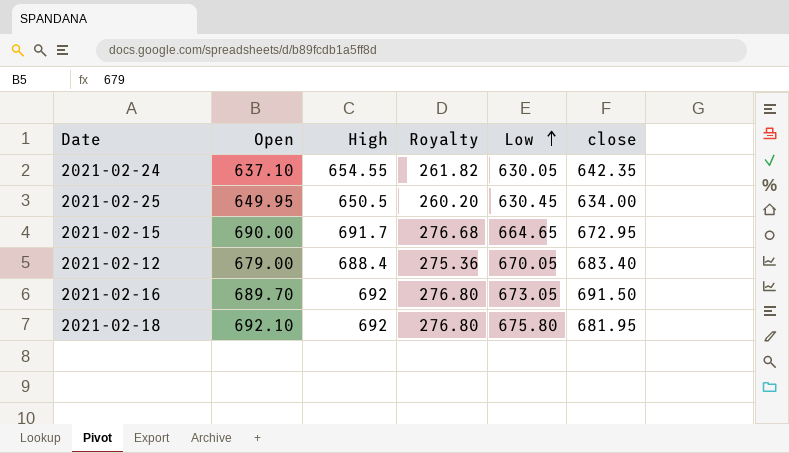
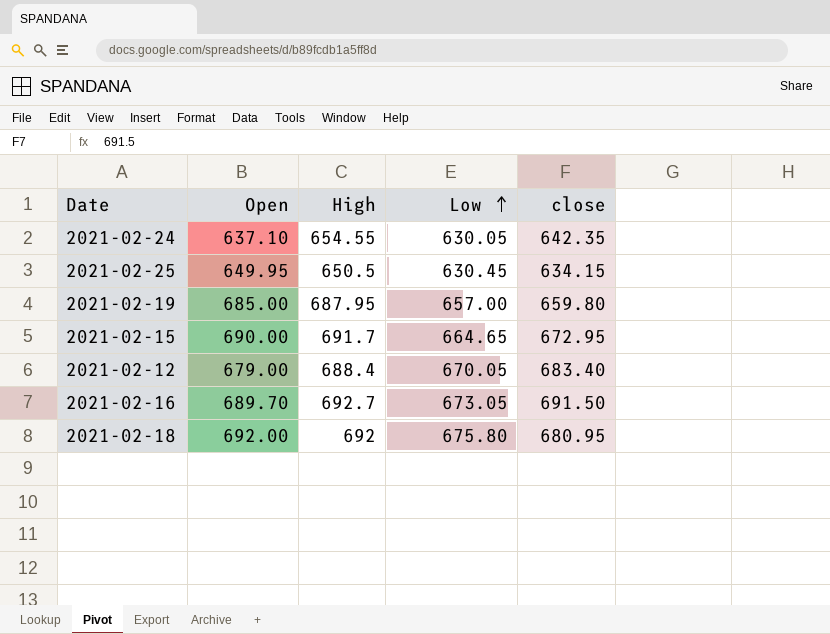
column Royalty | formula: [High] * 0.4 -> none
2021-02-25 | close: 634.00 -> 634.15
row 2021-02-19: none -> 685.00 | 687.95 | 657.00 | 659.80
2021-02-16 | High: 692 -> 692.7
2021-02-18 | Open: 692.10 -> 692.00
2021-02-18 | close: 681.95 -> 680.95

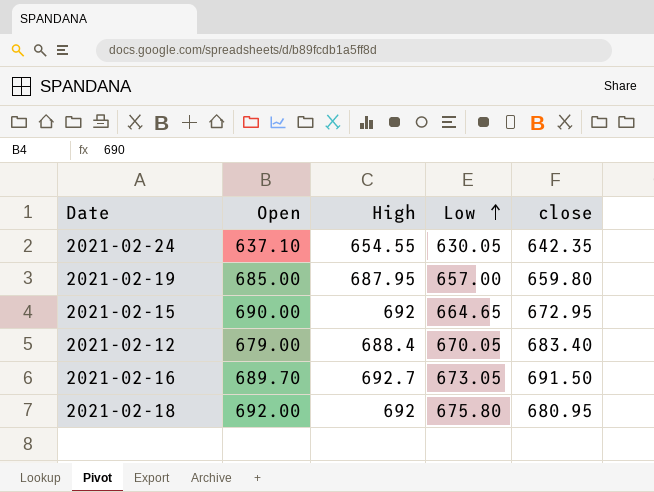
row 2021-02-25: 649.95 | 650.5 | 630.45 | 634.15 -> none
2021-02-15 | High: 691.7 -> 692

